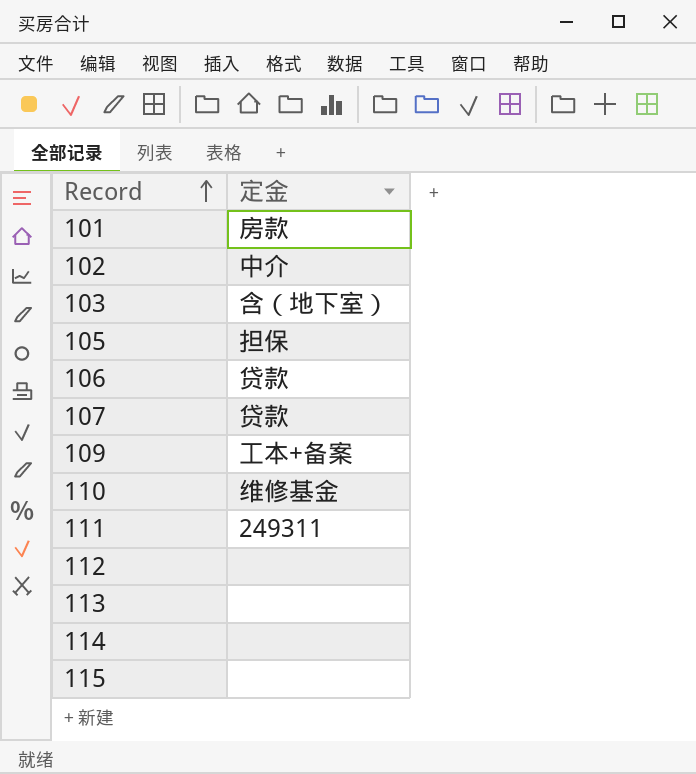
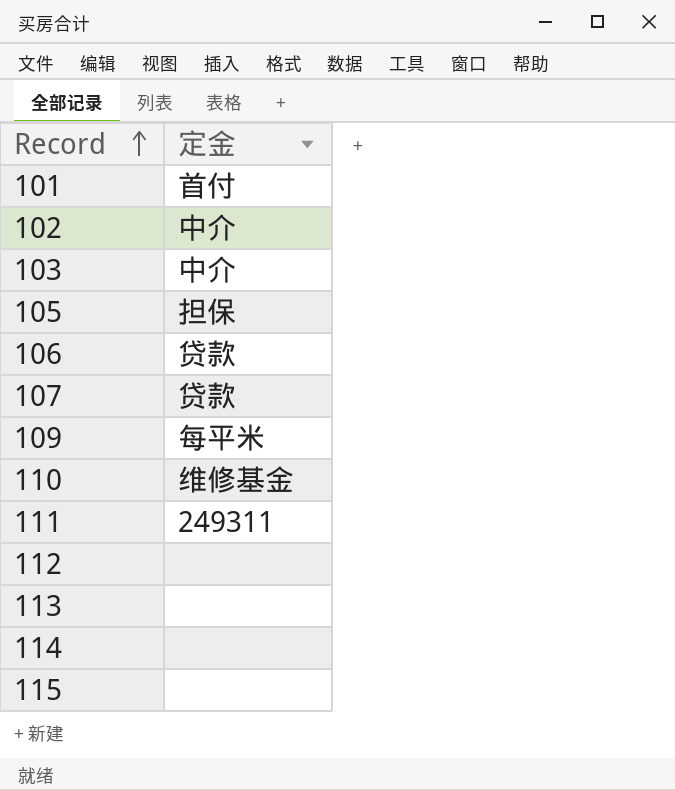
101 | 定金: 房款 -> 首付
103 | 定金: 含（地下室） -> 中介
109 | 定金: 工本+备案 -> 每平米

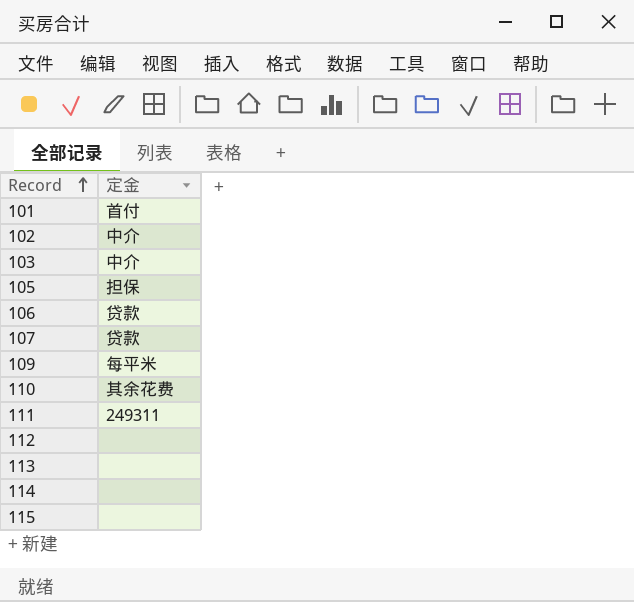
110 | 定金: 维修基金 -> 其余花费

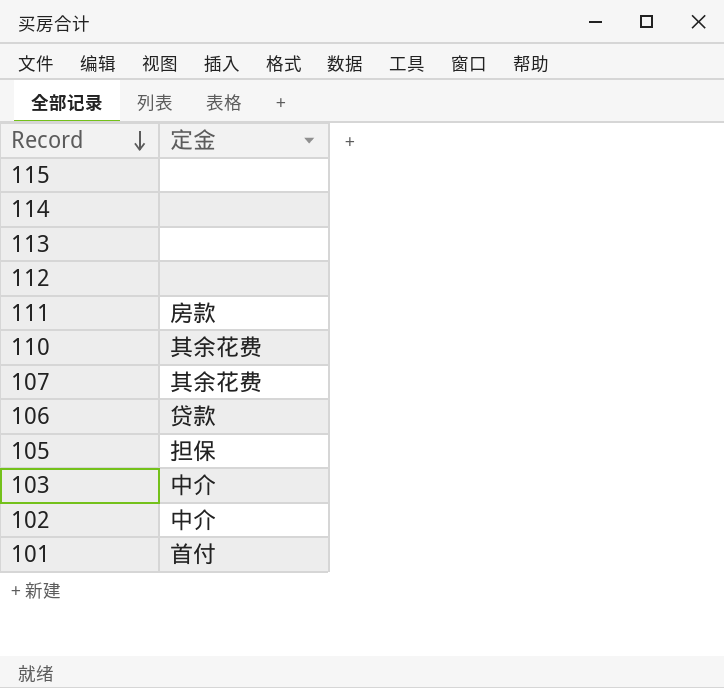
row order: Record ascending -> Record descending
row 109: 每平米 -> none
111 | 定金: 249311 -> 房款
107 | 定金: 贷款 -> 其余花费

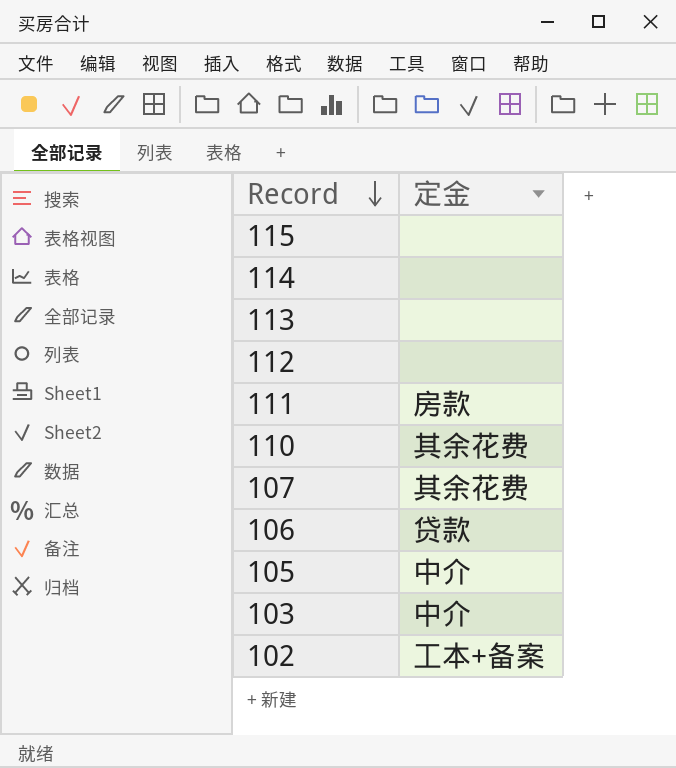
row 101: 首付 -> none
105 | 定金: 担保 -> 中介
102 | 定金: 中介 -> 工本+备案

